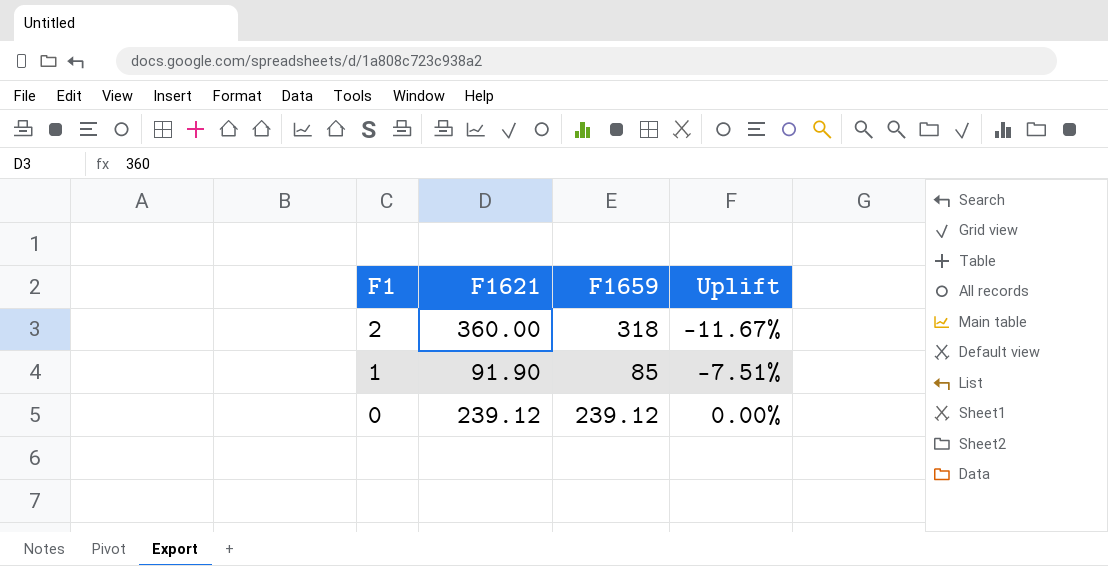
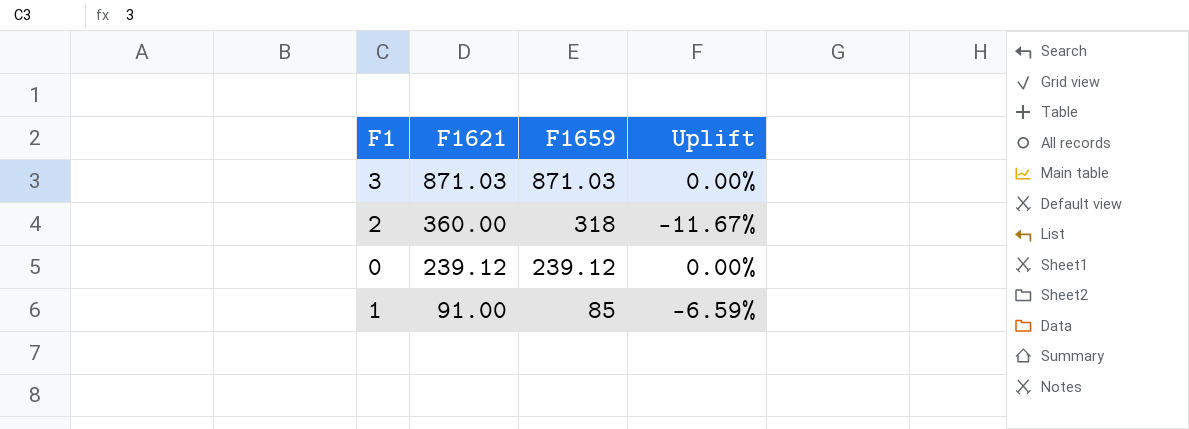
row order: F1 descending -> F1621 descending
row 3: none -> 871.03 | 871.03 | 0.00%
1 | F1621: 91.90 -> 91.00
1 | Uplift: -7.51% -> -6.59%

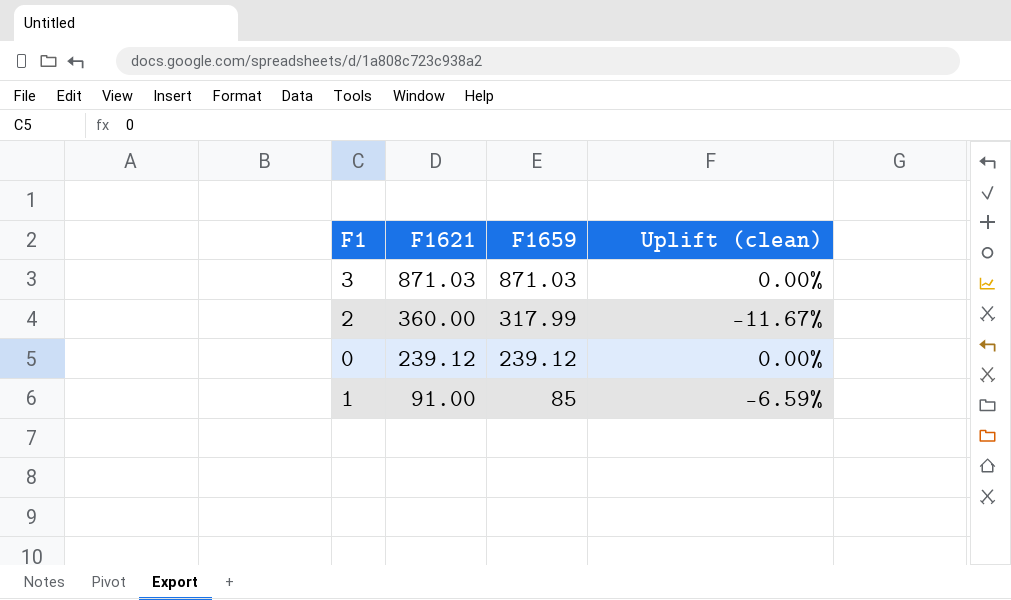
column name: Uplift -> Uplift (clean)
2 | F1659: 318 -> 317.99

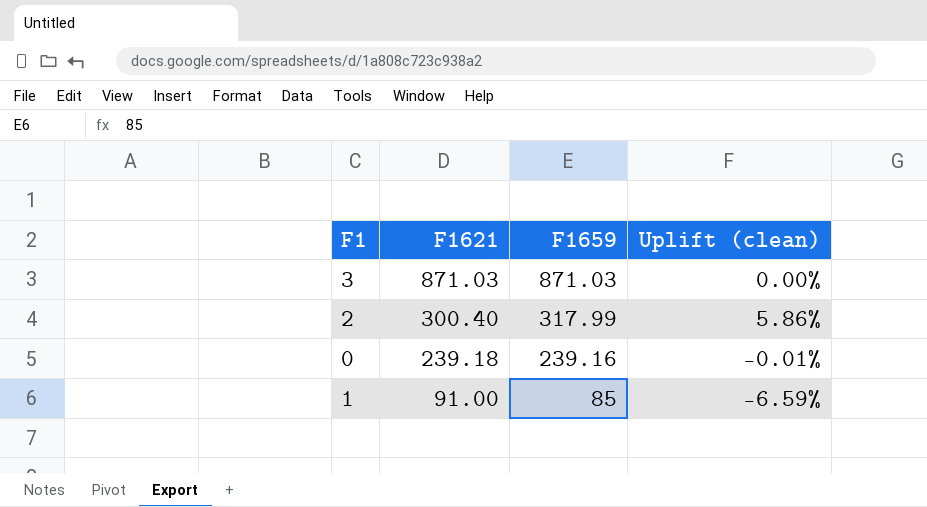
2 | F1621: 360.00 -> 300.40
2 | Uplift (clean): -11.67% -> 5.86%
0 | F1621: 239.12 -> 239.18
0 | F1659: 239.12 -> 239.16
0 | Uplift (clean): 0.00% -> -0.01%

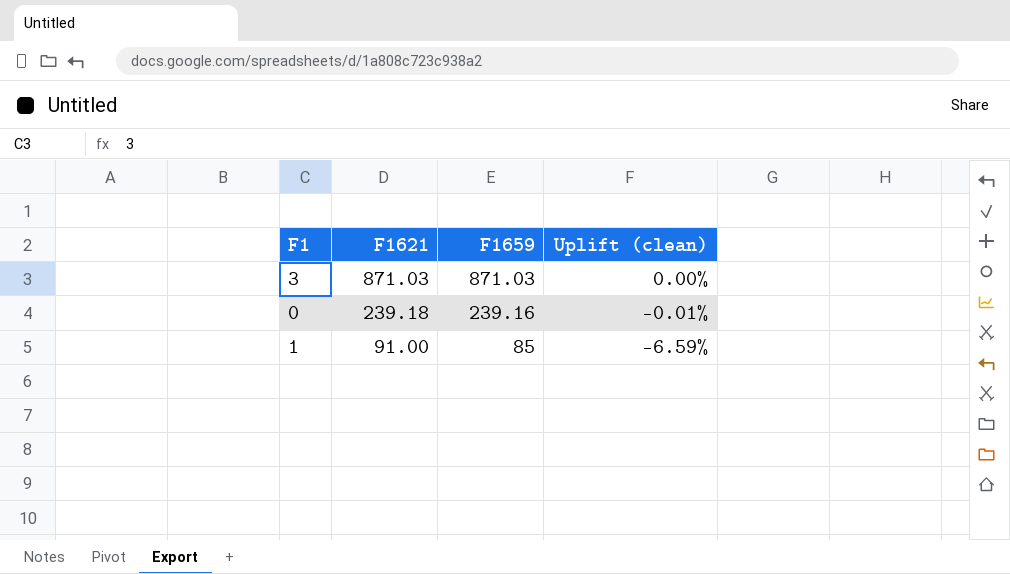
row 2: 300.40 | 317.99 | 5.86% -> none

